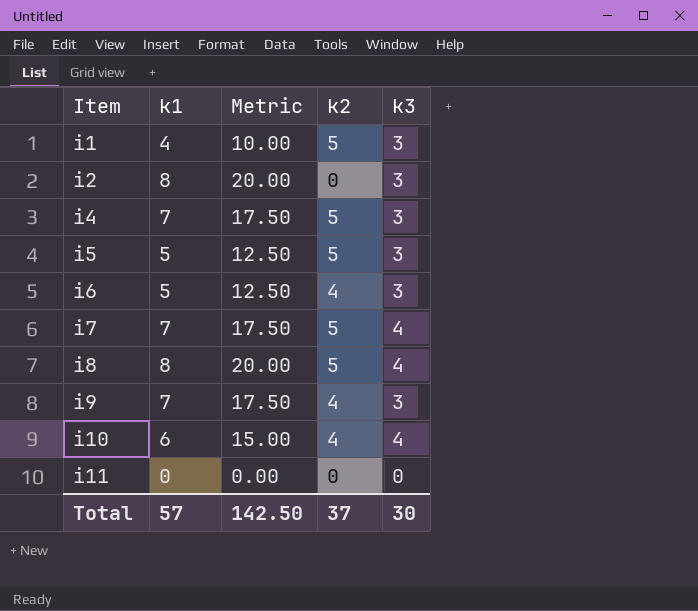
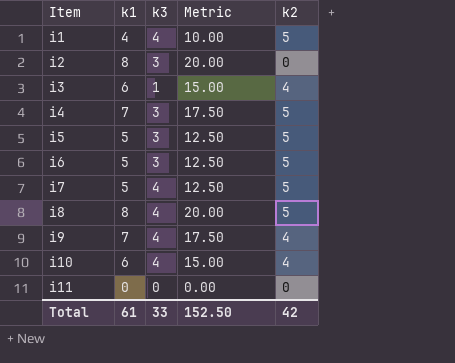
column k3 | position: 5 -> 3
i1 | k3: 3 -> 4
row i3: none -> 6 | 1 | 15.00 | 4
i6 | k2: 4 -> 5
i7 | k1: 7 -> 5
i7 | Metric: 17.50 -> 12.50
i9 | k3: 3 -> 4
Total | k1: 57 -> 61
Total | k3: 30 -> 33
Total | Metric: 142.50 -> 152.50
Total | k2: 37 -> 42

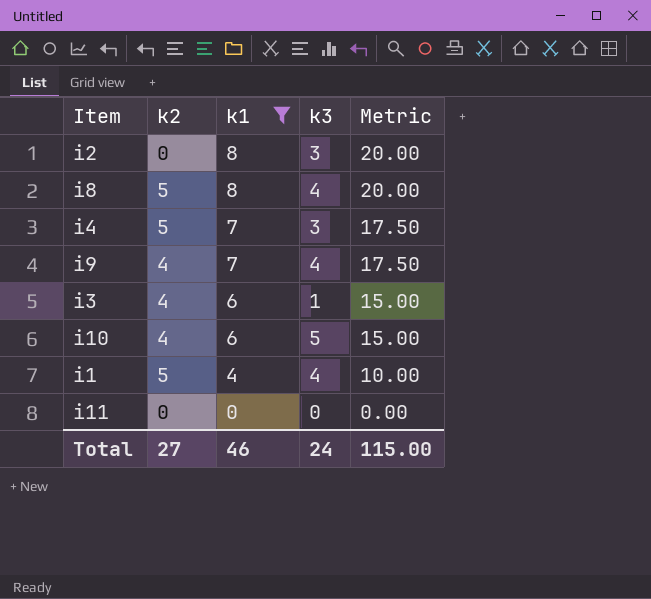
filter: none -> k1 != 5
row order: Item ascending -> k1 descending
column k2 | position: 5 -> 2
i10 | k3: 4 -> 5
Total | k2: 42 -> 27
Total | k1: 61 -> 46
Total | k3: 33 -> 24
Total | Metric: 152.50 -> 115.00

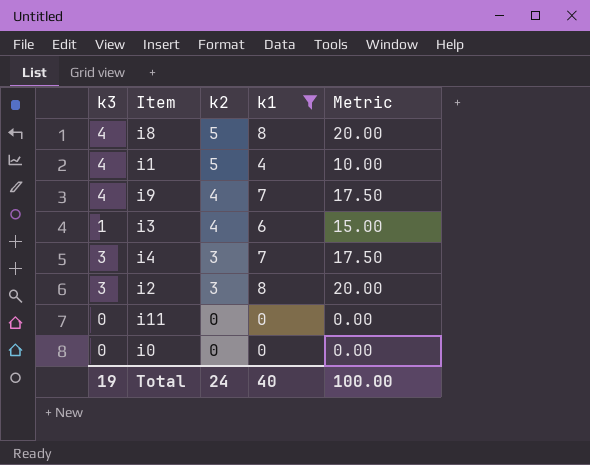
row order: k1 descending -> k2 descending
column k3 | position: 4 -> 1
row i10: 4 | 6 | 5 | 15.00 -> none
i4 | k2: 5 -> 3
i2 | k2: 0 -> 3
row i0: none -> 0 | 0 | 0 | 0.00
Total | k3: 24 -> 19
Total | k2: 27 -> 24
Total | k1: 46 -> 40
Total | Metric: 115.00 -> 100.00

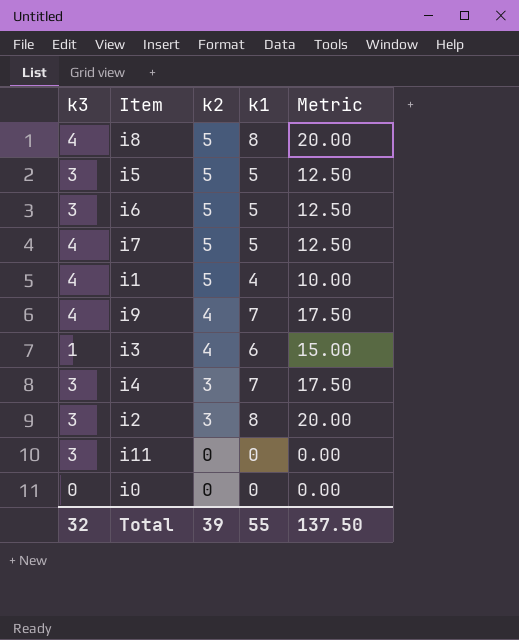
filter: k1 != 5 -> none
i11 | k3: 0 -> 3
Total | k3: 19 -> 32
Total | k2: 24 -> 39
Total | k1: 40 -> 55
Total | Metric: 100.00 -> 137.50

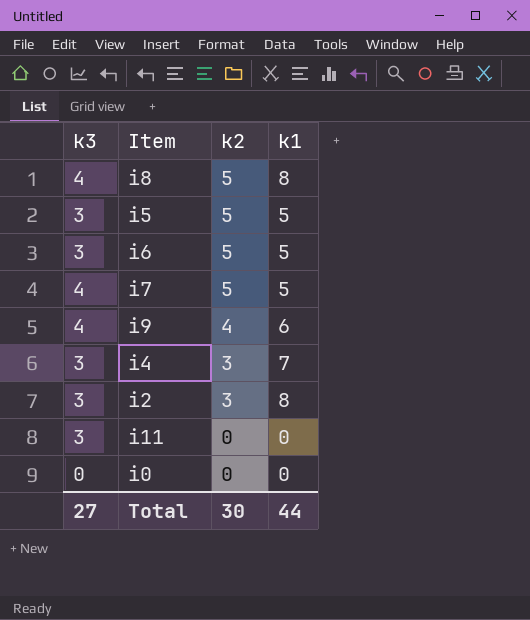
column Metric | formula: [k1] * 2.5 -> none
row i1: 4 | 5 | 4 | 10.00 -> none
row i3: 1 | 4 | 6 | 15.00 -> none
i9 | k1: 7 -> 6
Total | k3: 32 -> 27
Total | k2: 39 -> 30
Total | k1: 55 -> 44

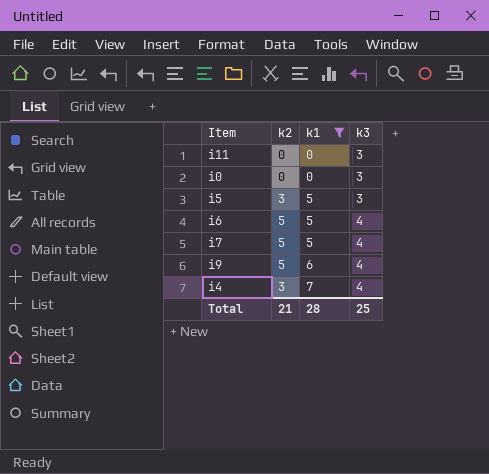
filter: none -> k1 != 8
row order: k2 descending -> k1 ascending
column k3 | position: 1 -> 4
i0 | k3: 0 -> 3
i5 | k2: 5 -> 3
i6 | k3: 3 -> 4
i9 | k2: 4 -> 5
i4 | k3: 3 -> 4
Total | k2: 30 -> 21
Total | k1: 44 -> 28
Total | k3: 27 -> 25

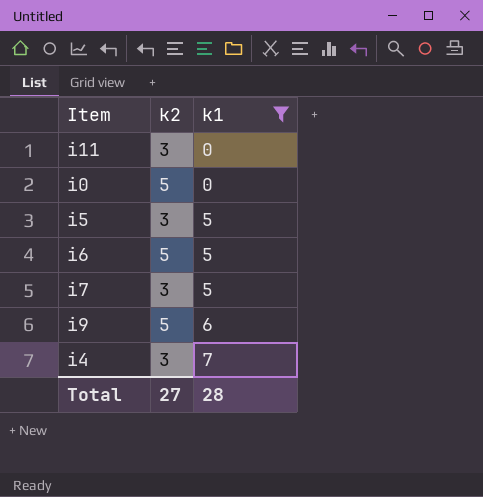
column k3 | position: 4 -> none
i11 | k2: 0 -> 3
i0 | k2: 0 -> 5
i7 | k2: 5 -> 3
Total | k2: 21 -> 27

